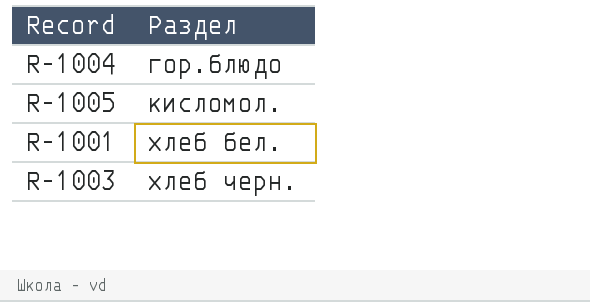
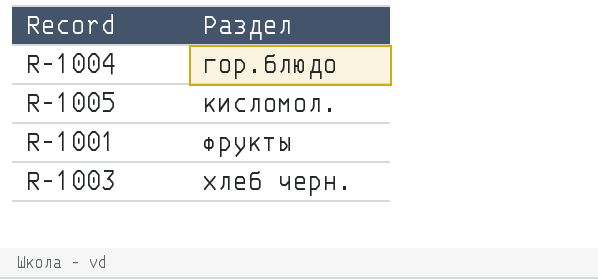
R-1001 | Раздел: хлеб бел. -> фрукты

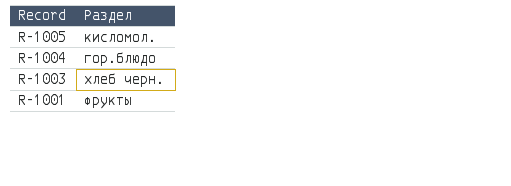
row order: Раздел ascending -> Record descending

